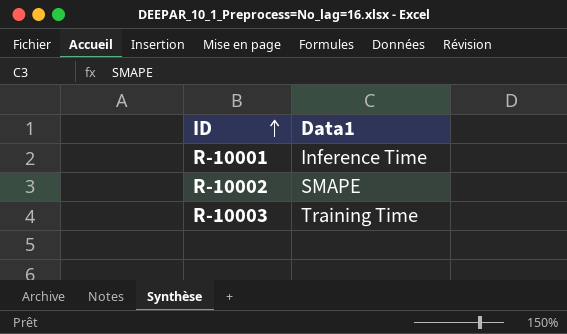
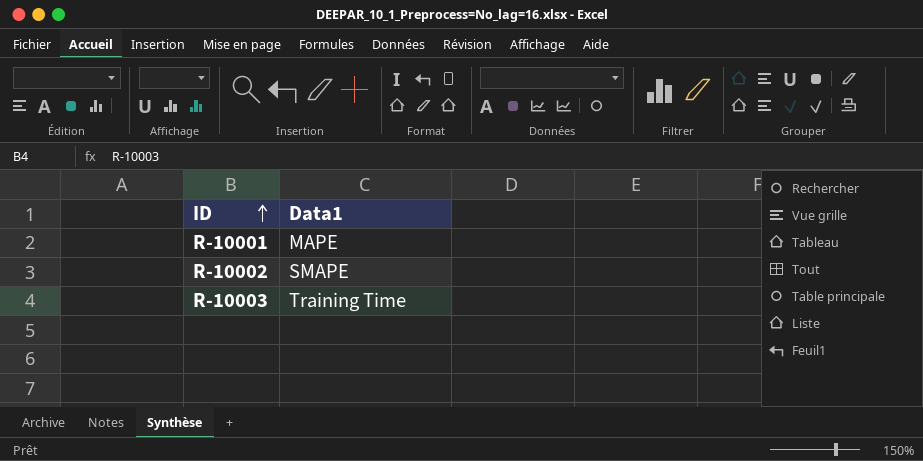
R-10001 | Data1: Inference Time -> MAPE

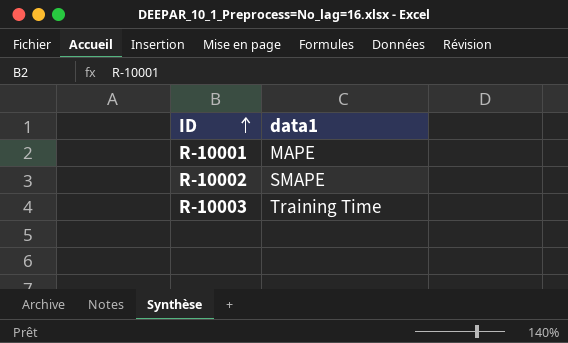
column name: Data1 -> data1

